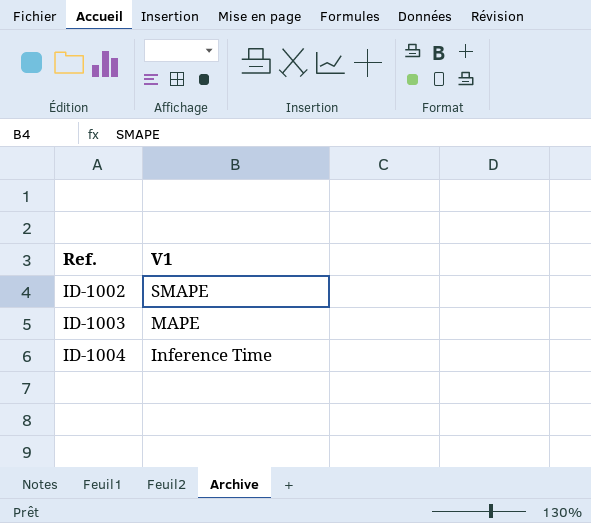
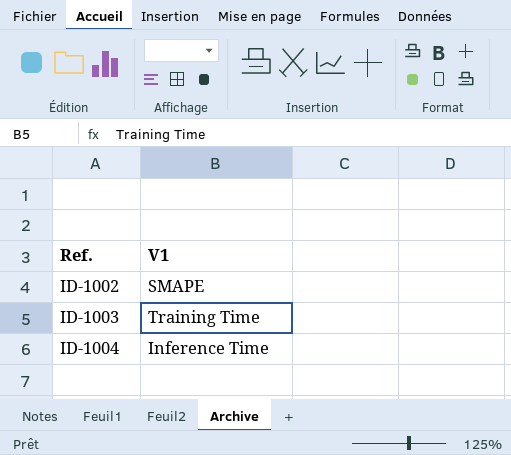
ID-1003 | V1: MAPE -> Training Time

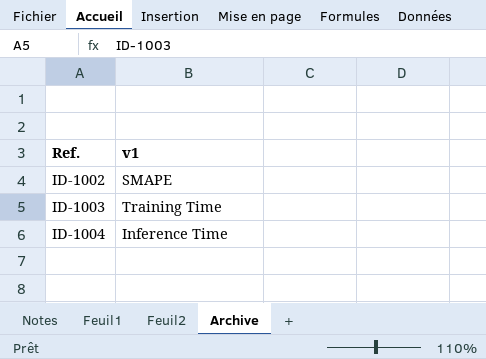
column name: V1 -> v1

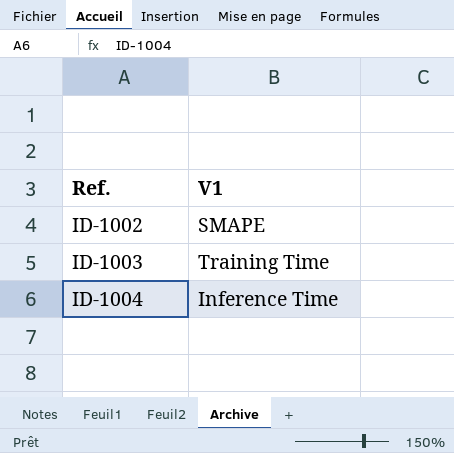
column name: v1 -> V1

